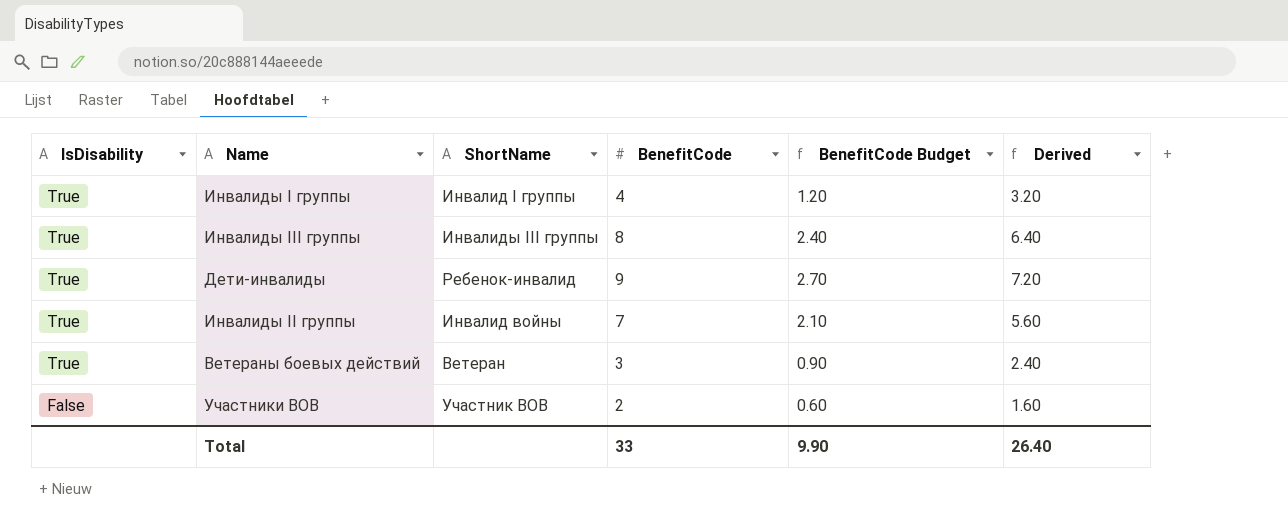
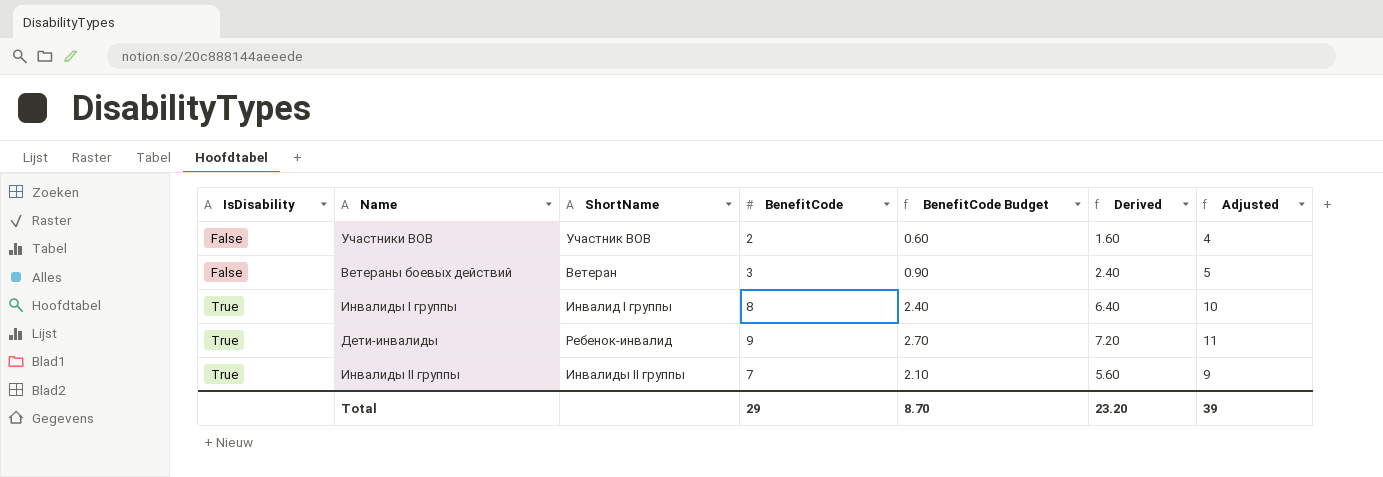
row order: IsDisability descending -> IsDisability ascending
column Adjusted | formula: none -> [BenefitCode] + 2
row Инвалиды III группы: True | Инвалиды III группы | 8 | 2.40 | 6.40 -> none
Ветераны боевых действий | IsDisability: True -> False
Инвалиды I группы | BenefitCode: 4 -> 8
Инвалиды I группы | BenefitCode Budget: 1.20 -> 2.40
Инвалиды I группы | Derived: 3.20 -> 6.40
Инвалиды II группы | ShortName: Инвалид войны -> Инвалиды II группы
Total | BenefitCode: 33 -> 29
Total | BenefitCode Budget: 9.90 -> 8.70
Total | Derived: 26.40 -> 23.20

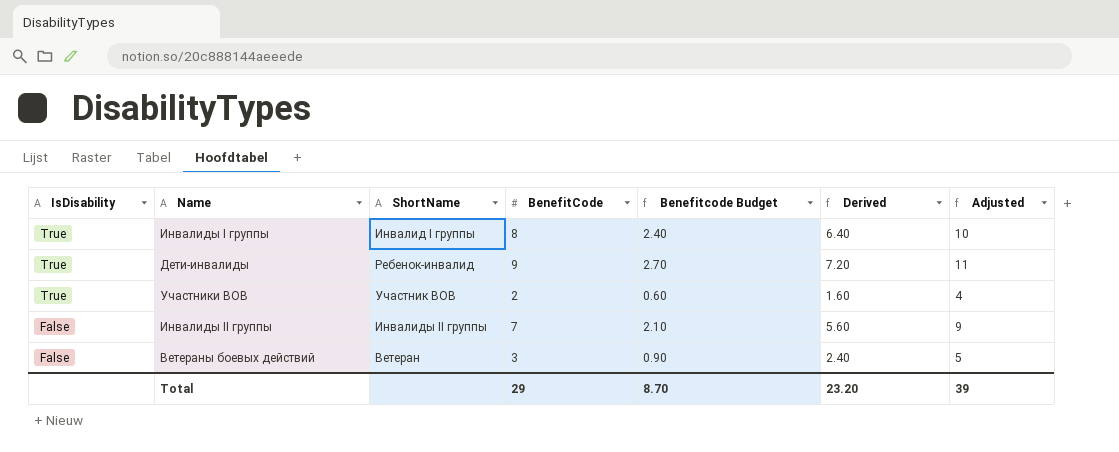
row order: IsDisability ascending -> IsDisability descending
column name: BenefitCode Budget -> Benefitcode Budget
Участники ВОВ | IsDisability: False -> True
Инвалиды II группы | IsDisability: True -> False

